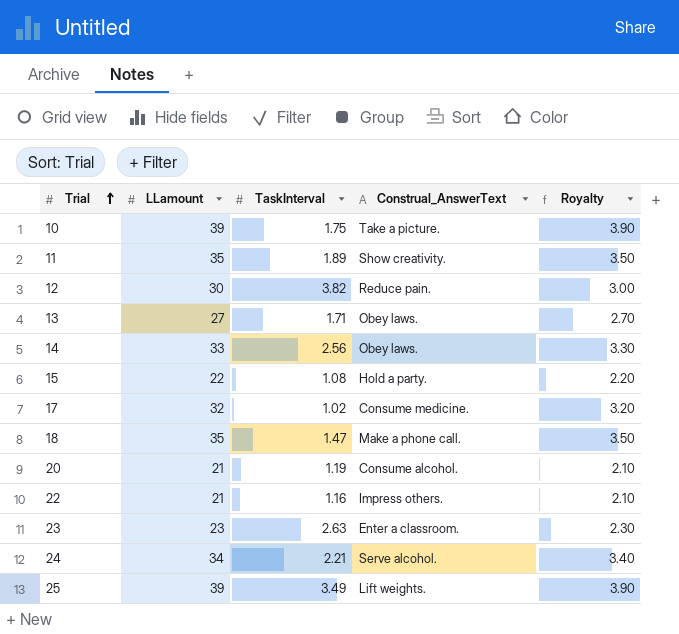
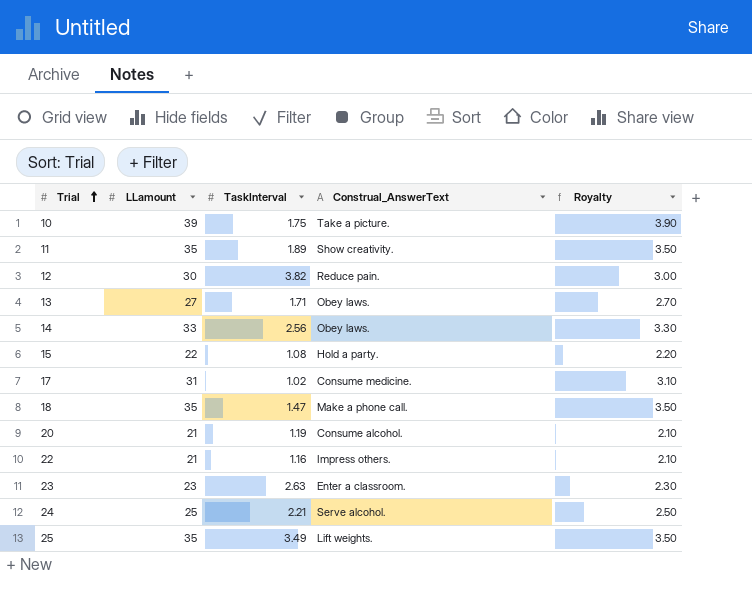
17 | LLamount: 32 -> 31
17 | Royalty: 3.20 -> 3.10
24 | LLamount: 34 -> 25
24 | Royalty: 3.40 -> 2.50
25 | LLamount: 39 -> 35
25 | Royalty: 3.90 -> 3.50

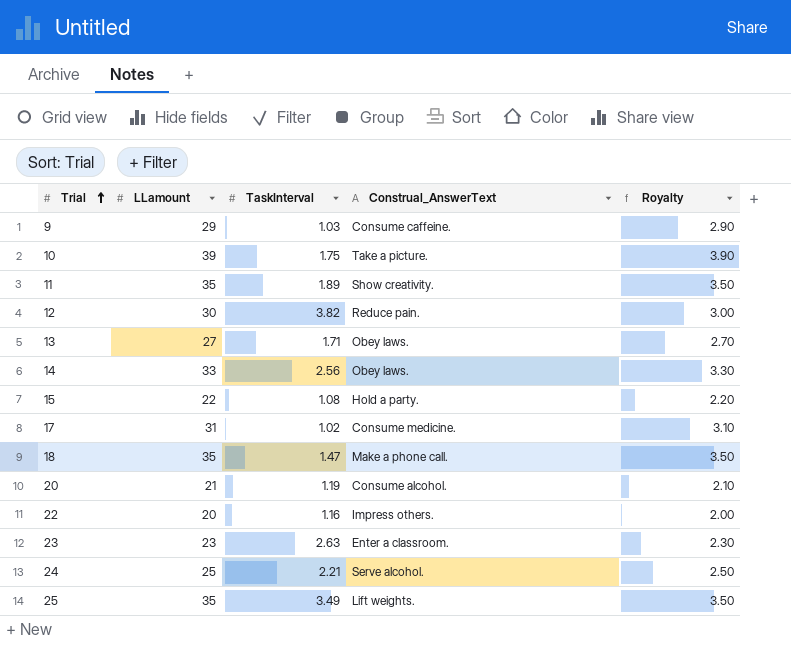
row 9: none -> 29 | 1.03 | Consume caffeine. | 2.90
22 | LLamount: 21 -> 20
22 | Royalty: 2.10 -> 2.00

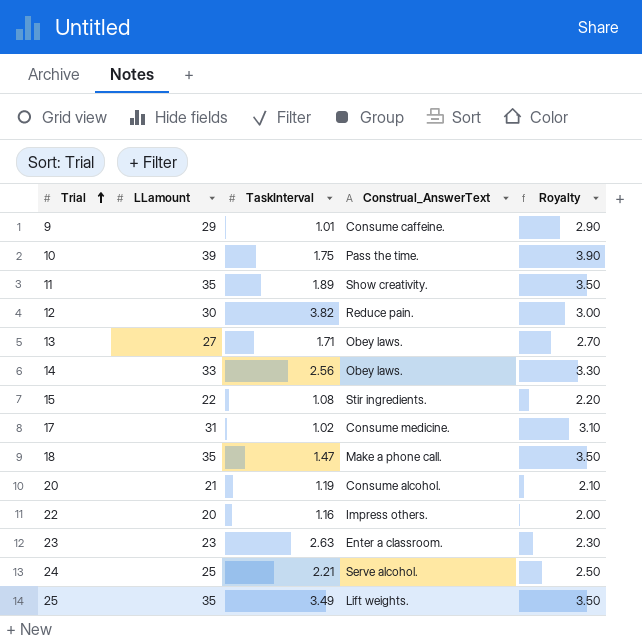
9 | TaskInterval: 1.03 -> 1.01
10 | Construal_AnswerText: Take a picture. -> Pass the time.
15 | Construal_AnswerText: Hold a party. -> Stir ingredients.

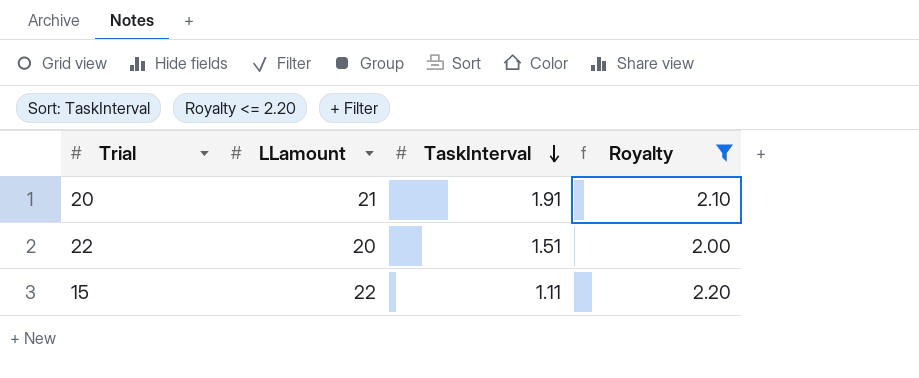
filter: none -> Royalty <= 2.20
row order: Trial ascending -> TaskInterval descending
column Construal_AnswerText | position: 4 -> none
20 | TaskInterval: 1.19 -> 1.91
22 | TaskInterval: 1.16 -> 1.51
15 | TaskInterval: 1.08 -> 1.11

